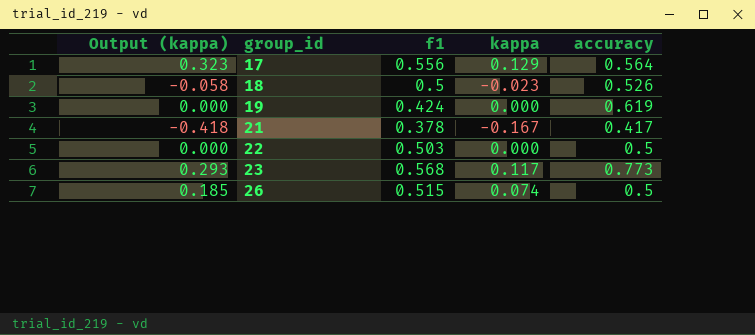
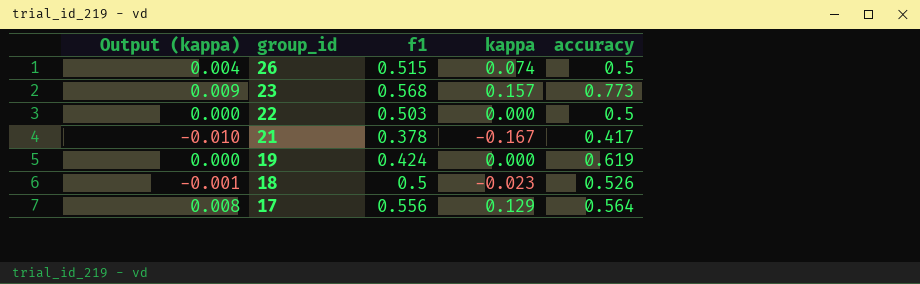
row order: group_id ascending -> group_id descending
column Output (kappa) | formula: [kappa] * 2.5 -> [kappa] * 0.06
23 | kappa: 0.117 -> 0.157

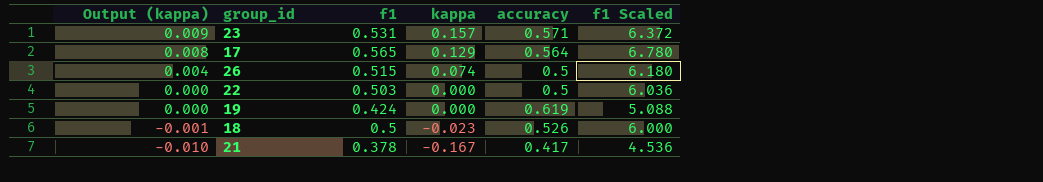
row order: group_id descending -> Output (kappa) descending
column f1 Scaled | formula: none -> [f1] * 12
23 | f1: 0.568 -> 0.531
23 | accuracy: 0.773 -> 0.571
17 | f1: 0.556 -> 0.565

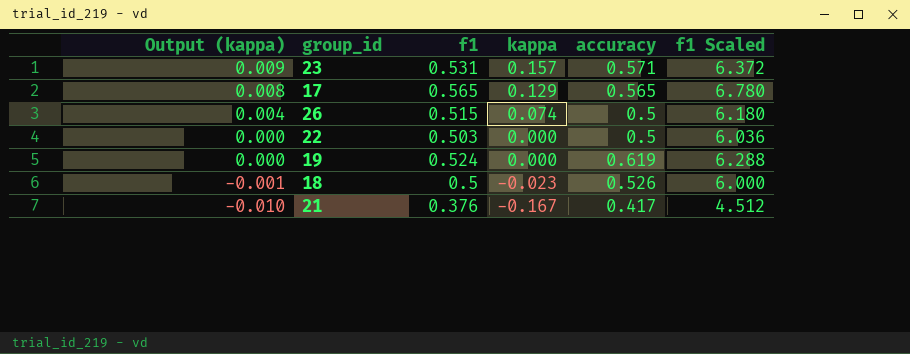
17 | accuracy: 0.564 -> 0.565
19 | f1: 0.424 -> 0.524
19 | f1 Scaled: 5.088 -> 6.288
21 | f1: 0.378 -> 0.376
21 | f1 Scaled: 4.536 -> 4.512

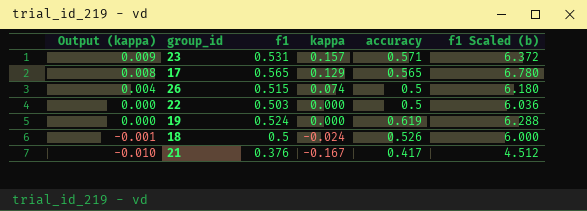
column name: f1 Scaled -> f1 Scaled (b)
18 | kappa: -0.023 -> -0.024

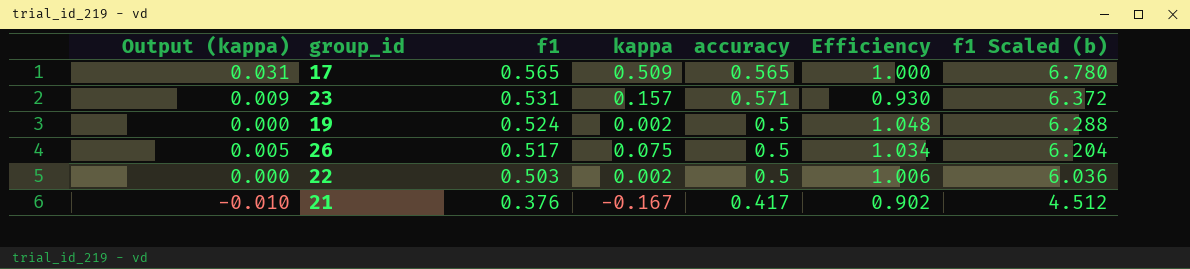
row order: Output (kappa) descending -> f1 descending
column Efficiency | formula: none -> [f1] / [accuracy]
row 18: -0.001 | 0.5 | -0.024 | 0.526 | 6.000 -> none
17 | Output (kappa): 0.008 -> 0.031
17 | kappa: 0.129 -> 0.509
19 | kappa: 0.000 -> 0.002
19 | accuracy: 0.619 -> 0.5
26 | Output (kappa): 0.004 -> 0.005
26 | f1: 0.515 -> 0.517
26 | kappa: 0.074 -> 0.075
26 | f1 Scaled (b): 6.180 -> 6.204
22 | kappa: 0.000 -> 0.002

